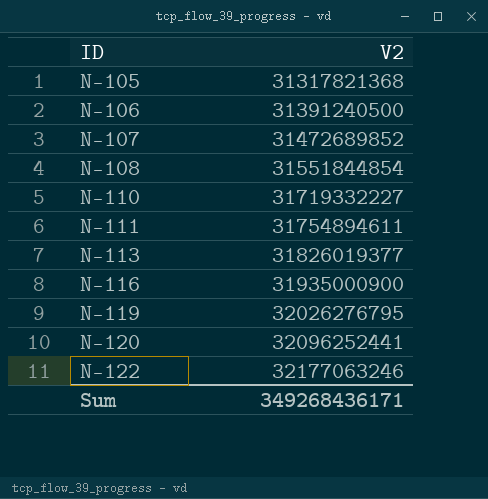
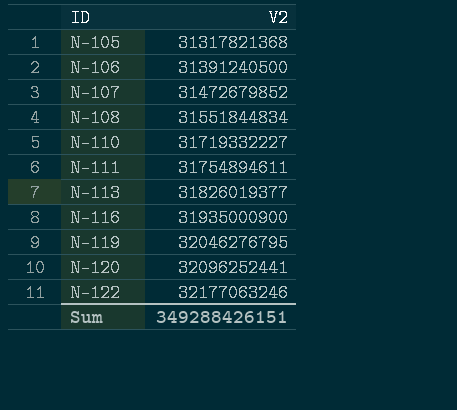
N-107 | V2: 31472689852 -> 31472679852
N-108 | V2: 31551844854 -> 31551844834
N-119 | V2: 32026276795 -> 32046276795
Sum | V2: 349268436171 -> 349288426151

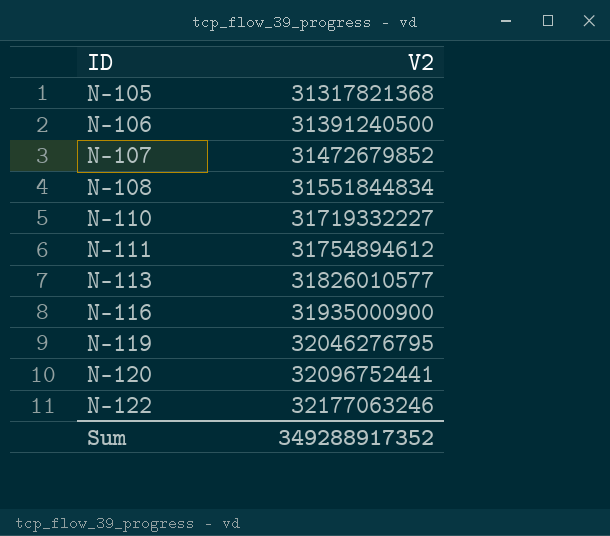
N-111 | V2: 31754894611 -> 31754894612
N-113 | V2: 31826019377 -> 31826010577
N-120 | V2: 32096252441 -> 32096752441
Sum | V2: 349288426151 -> 349288917352

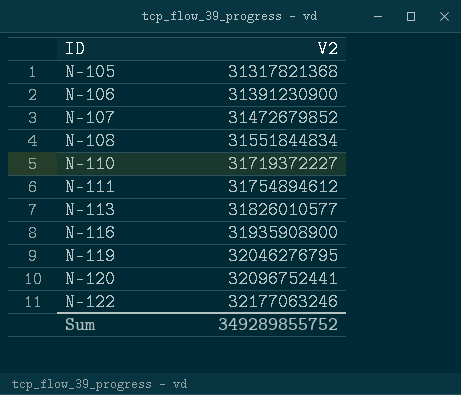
N-106 | V2: 31391240500 -> 31391230900
N-110 | V2: 31719332227 -> 31719372227
N-116 | V2: 31935000900 -> 31935908900
Sum | V2: 349288917352 -> 349289855752

